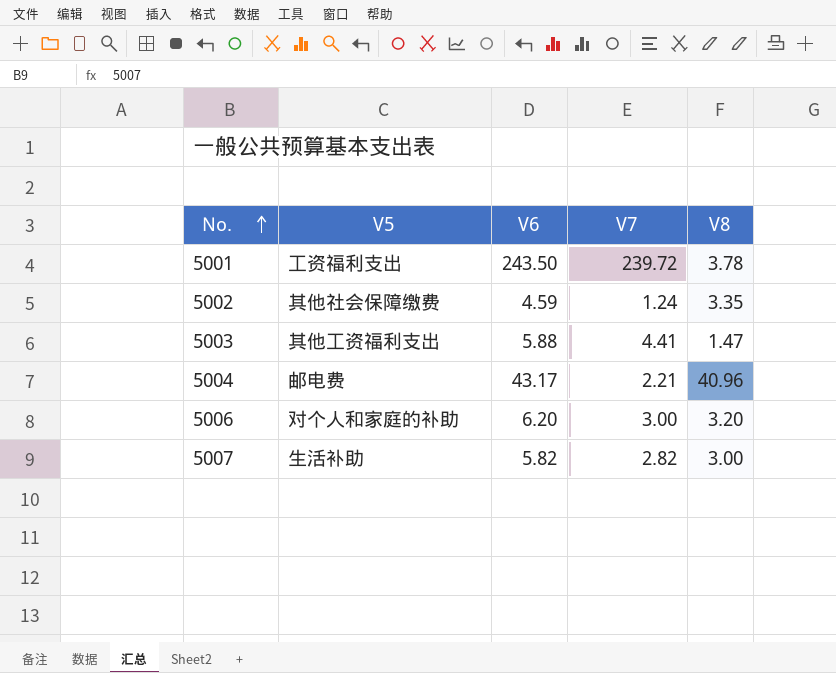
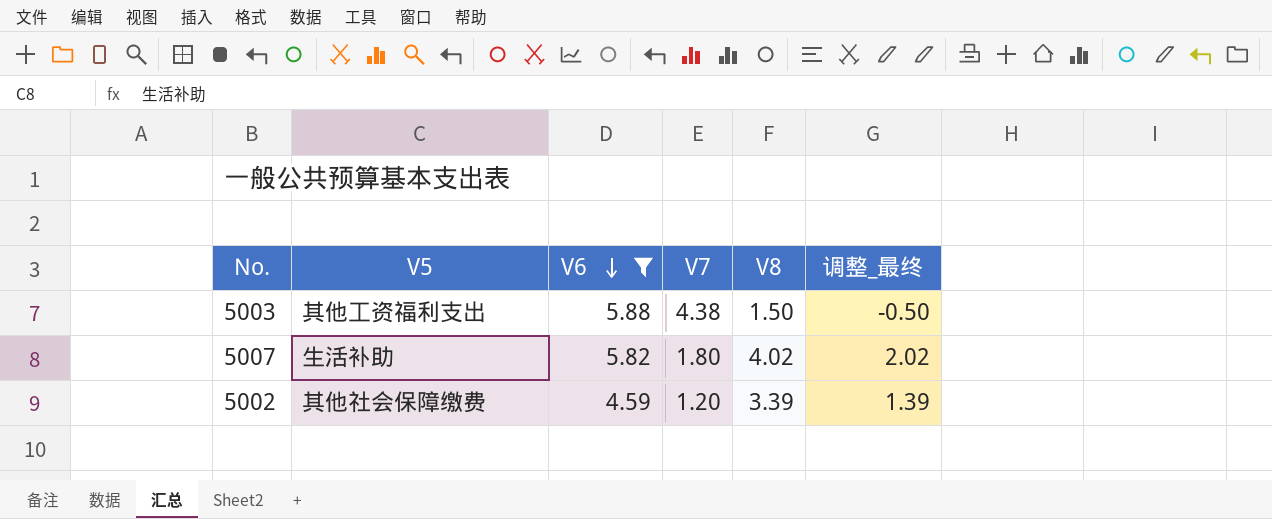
filter: none -> V6 <= 5.88
row order: No. ascending -> V6 descending
column 调整_最终 | formula: none -> [V8] - 2
5003 | V7: 4.41 -> 4.38
5003 | V8: 1.47 -> 1.50
5007 | V7: 2.82 -> 1.80
5007 | V8: 3.00 -> 4.02
5002 | V7: 1.24 -> 1.20
5002 | V8: 3.35 -> 3.39

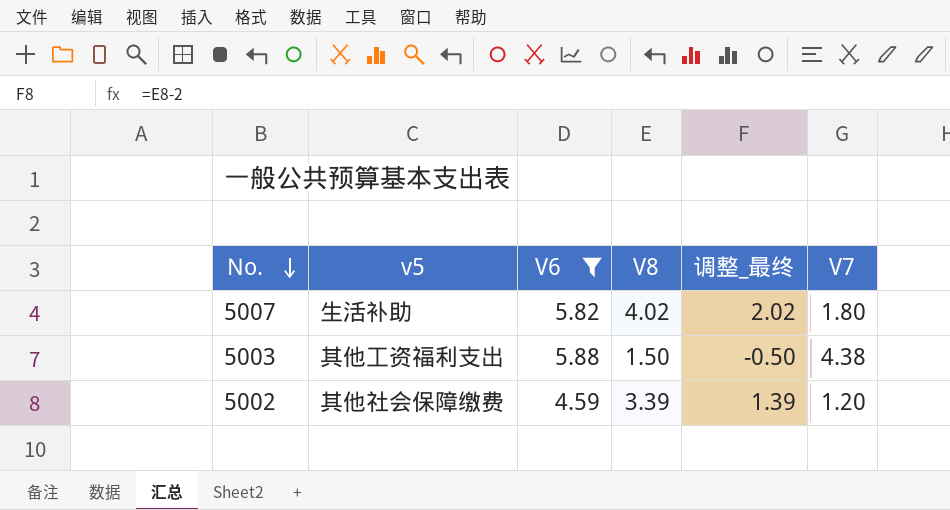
row order: V6 descending -> No. descending
column name: V5 -> v5
column V7 | position: 4 -> 6

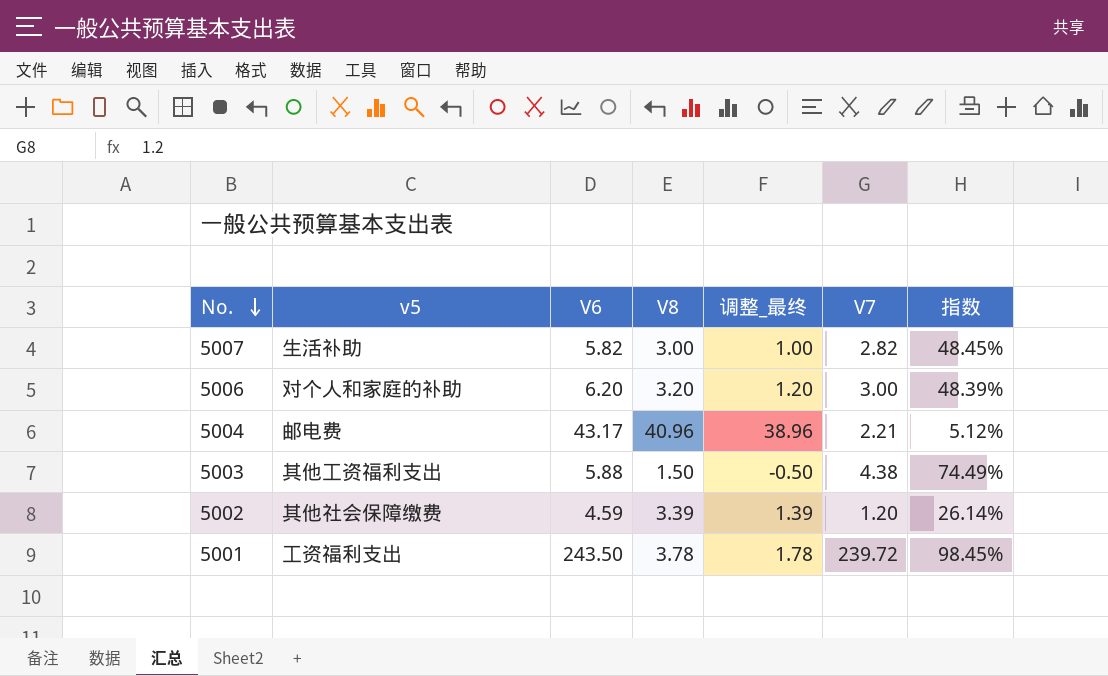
filter: V6 <= 5.88 -> none
column 指数 | formula: none -> [V7] / [V6]
5007 | V8: 4.02 -> 3.00
5007 | 调整_最终: 2.02 -> 1.00
5007 | V7: 1.80 -> 2.82

